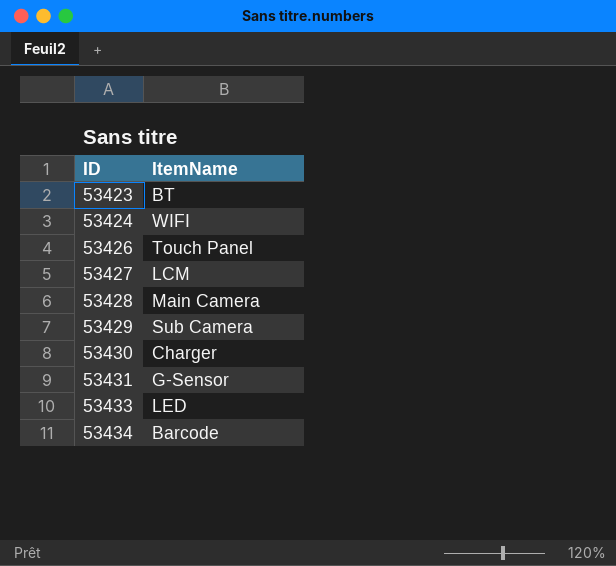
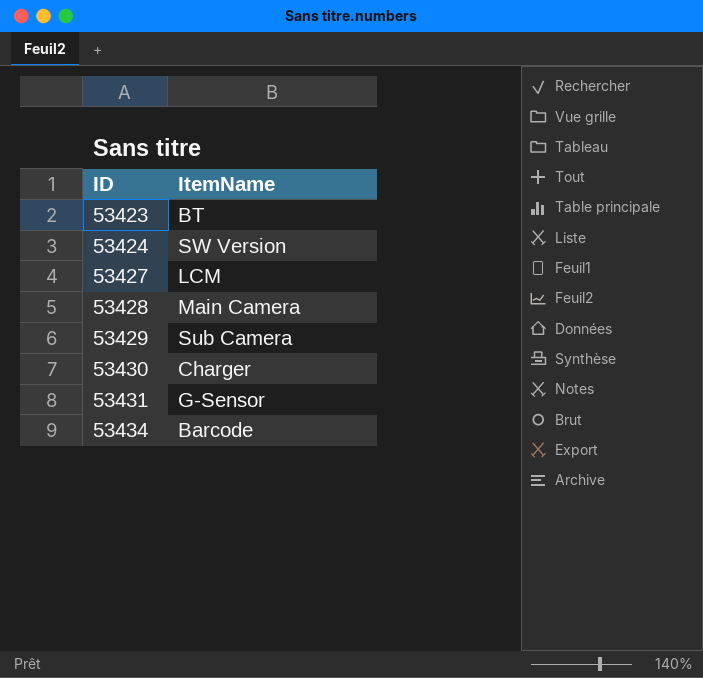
row 53426: Touch Panel -> none
row 53433: LED -> none
53424 | ItemName: WIFI -> SW Version

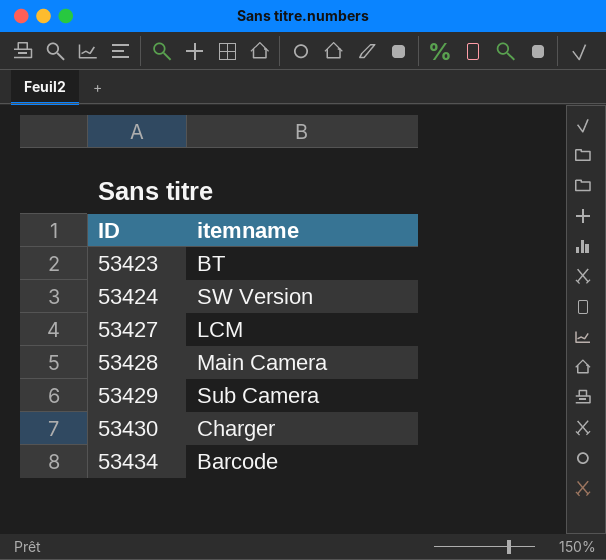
column name: ItemName -> itemname
row 53431: G-Sensor -> none

